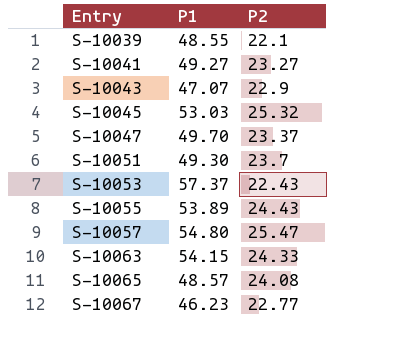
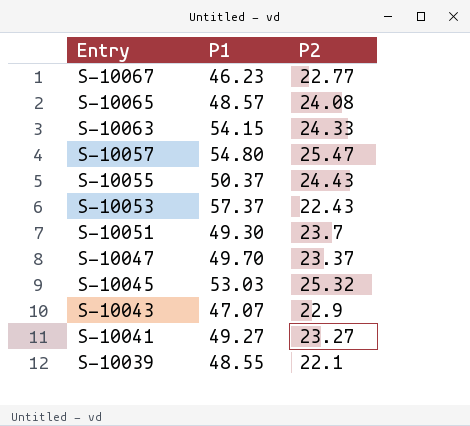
row order: Entry ascending -> Entry descending
S-10055 | P1: 53.89 -> 50.37

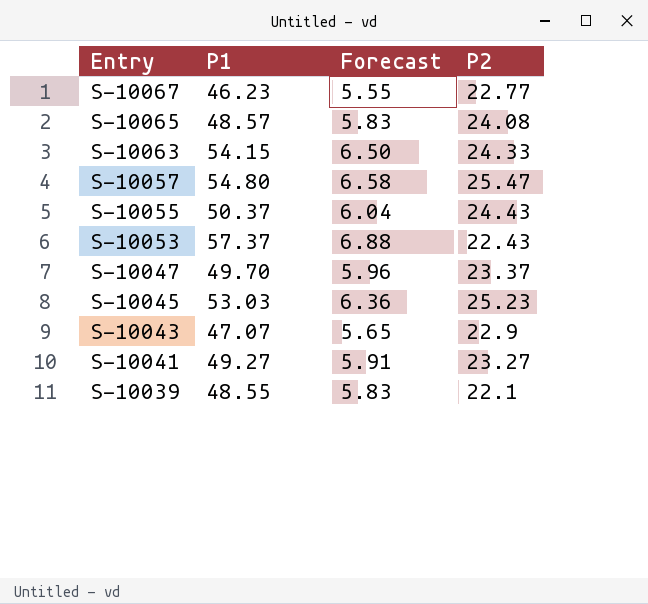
column Forecast | formula: none -> [P1] * 0.12
row S-10051: 49.30 | 23.7 -> none
S-10045 | P2: 25.32 -> 25.23

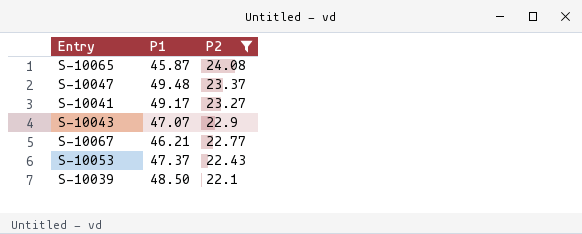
filter: none -> P2 <= 24.08
row order: Entry descending -> P2 descending
column Forecast | formula: [P1] * 0.12 -> none
S-10065 | P1: 48.57 -> 45.87
S-10047 | P1: 49.70 -> 49.48
S-10041 | P1: 49.27 -> 49.17
S-10067 | P1: 46.23 -> 46.21
S-10053 | P1: 57.37 -> 47.37
S-10039 | P1: 48.55 -> 48.50

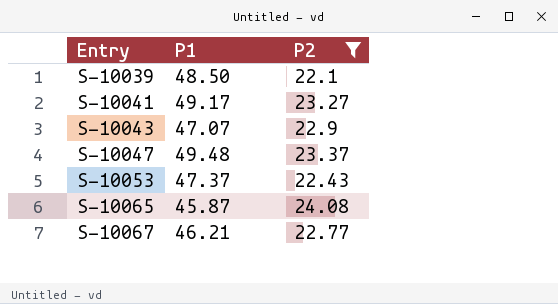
row order: P2 descending -> Entry ascending

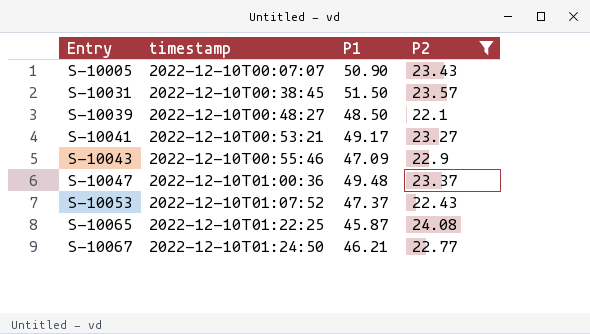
column timestamp | position: none -> 2
row S-10005: none -> 2022-12-10T00:07:07 | 50.90 | 23.43
row S-10031: none -> 2022-12-10T00:38:45 | 51.50 | 23.57
S-10043 | P1: 47.07 -> 47.09

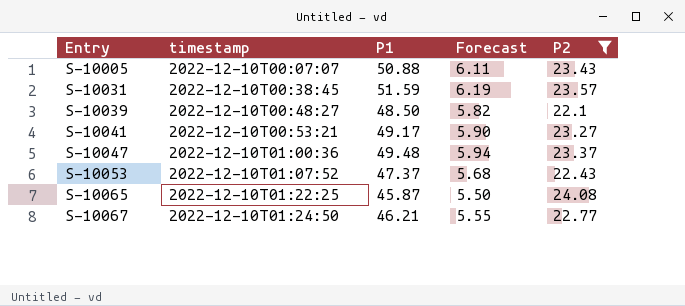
column Forecast | formula: none -> [P1] * 0.12
row S-10043: 2022-12-10T00:55:46 | 47.09 | 22.9 -> none
S-10005 | P1: 50.90 -> 50.88
S-10031 | P1: 51.50 -> 51.59

